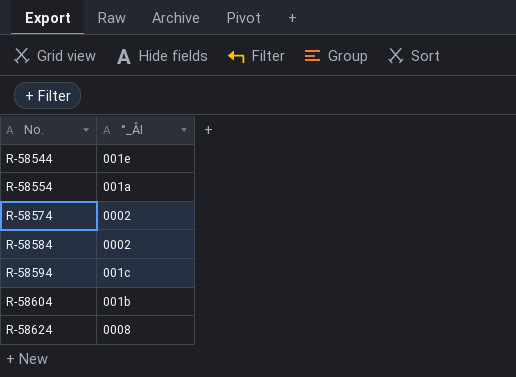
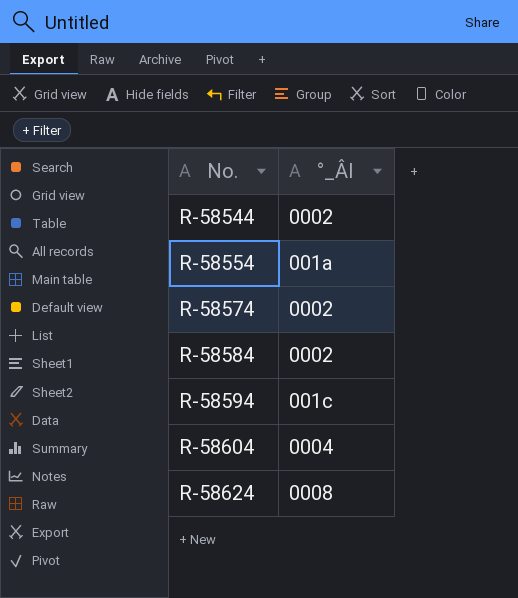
R-58544 | °_ÂI: 001e -> 0002
R-58604 | °_ÂI: 001b -> 0004

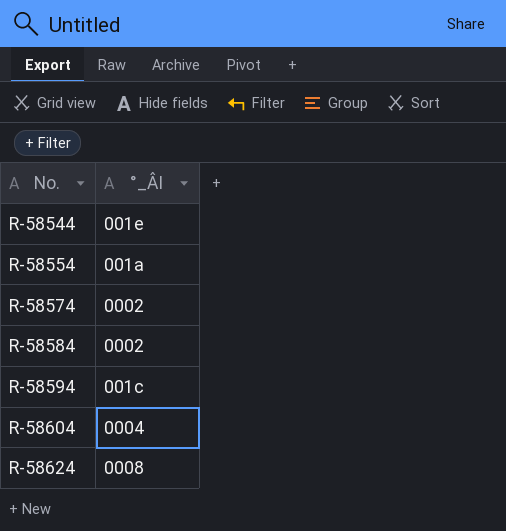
R-58544 | °_ÂI: 0002 -> 001e

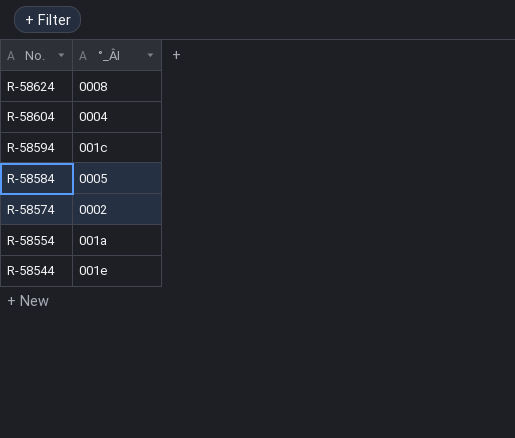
row order: No. ascending -> No. descending
R-58584 | °_ÂI: 0002 -> 0005

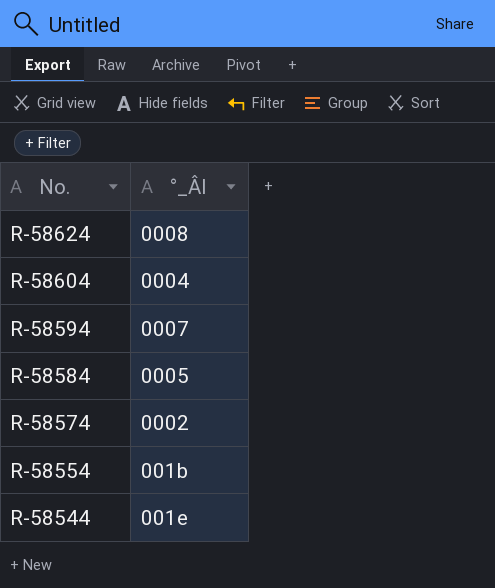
R-58594 | °_ÂI: 001c -> 0007
R-58554 | °_ÂI: 001a -> 001b

